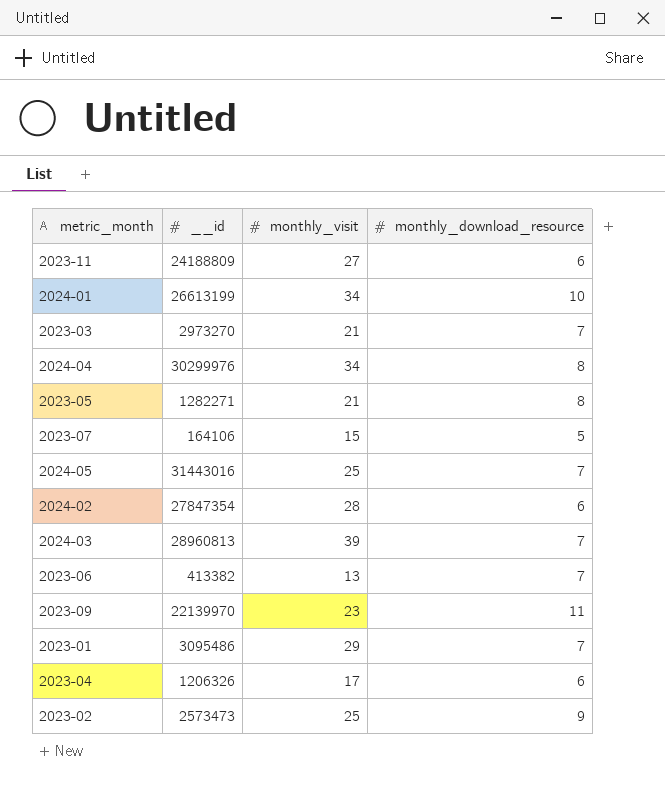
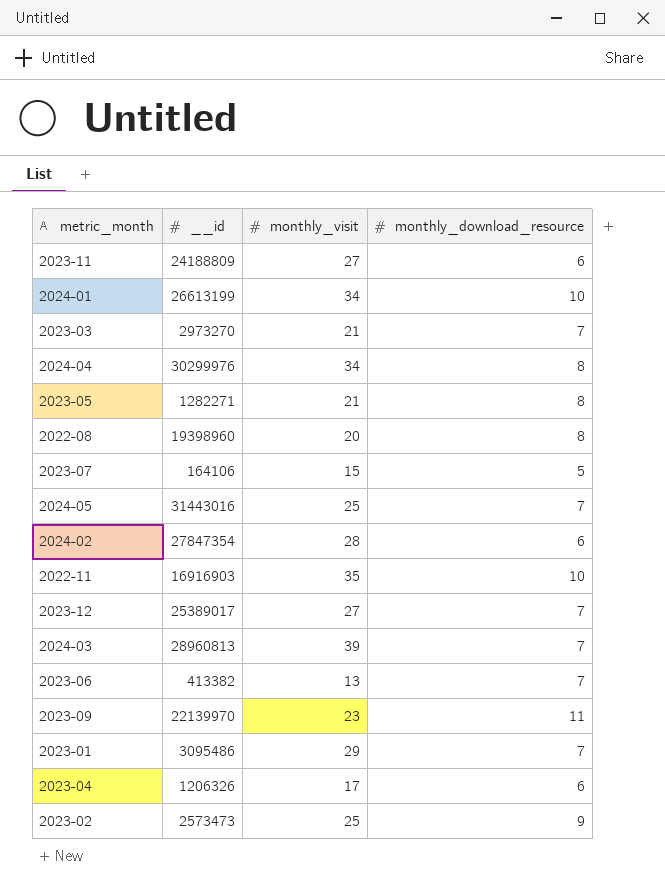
row 2022-08: none -> 19398960 | 20 | 8
row 2022-11: none -> 16916903 | 35 | 10
row 2023-12: none -> 25389017 | 27 | 7

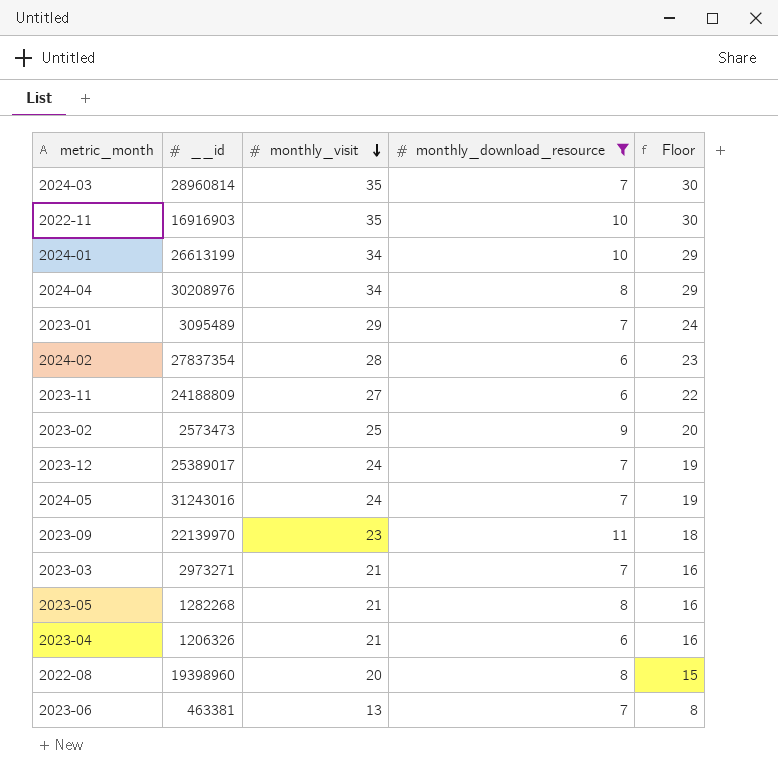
filter: none -> monthly_download_resource != 5
row order: none -> monthly_visit descending
column Floor | formula: none -> [monthly_visit] - 5
2024-03 | __id: 28960813 -> 28960814
2024-03 | monthly_visit: 39 -> 35
2024-04 | __id: 30299976 -> 30208976
2023-01 | __id: 3095486 -> 3095489
2024-02 | __id: 27847354 -> 27837354
2023-12 | monthly_visit: 27 -> 24
2024-05 | __id: 31443016 -> 31243016
2024-05 | monthly_visit: 25 -> 24
2023-03 | __id: 2973270 -> 2973271
2023-05 | __id: 1282271 -> 1282268
2023-04 | monthly_visit: 17 -> 21
2023-06 | __id: 413382 -> 463381

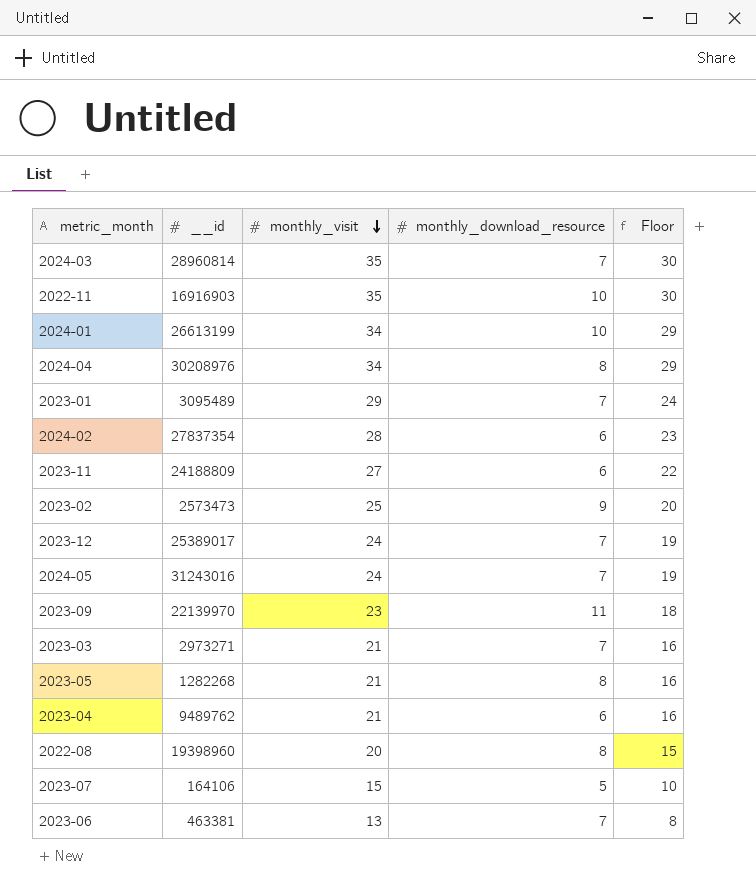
filter: monthly_download_resource != 5 -> none
2023-04 | __id: 1206326 -> 9489762

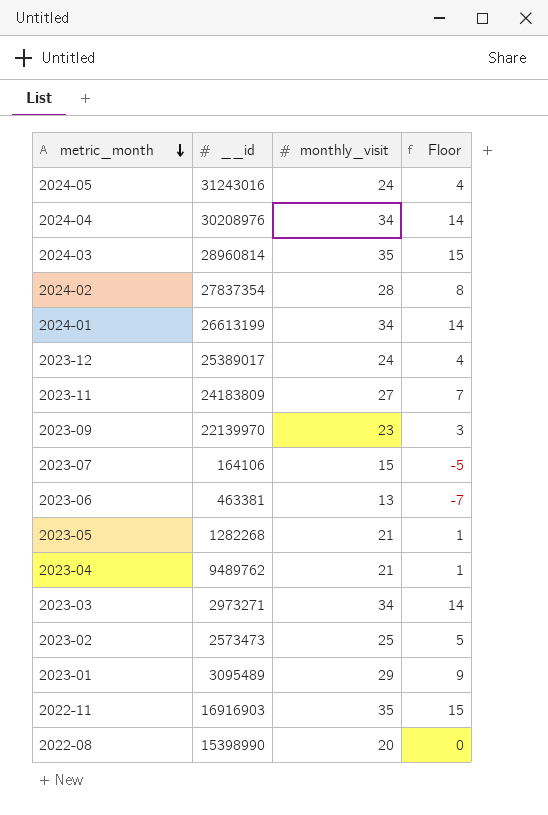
row order: monthly_visit descending -> metric_month descending
column monthly_download_resource | position: 4 -> none
column Floor | formula: [monthly_visit] - 5 -> [monthly_visit] - 20
2023-11 | __id: 24188809 -> 24183809
2023-03 | monthly_visit: 21 -> 34
2022-08 | __id: 19398960 -> 15398990

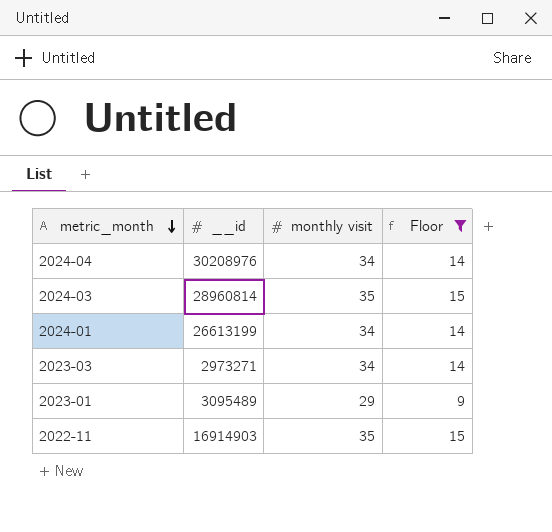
filter: none -> Floor >= 9
column name: monthly_visit -> monthly visit
2022-11 | __id: 16916903 -> 16914903

